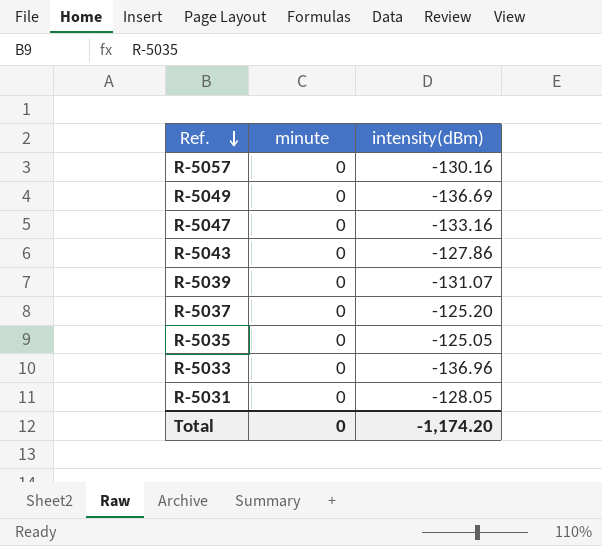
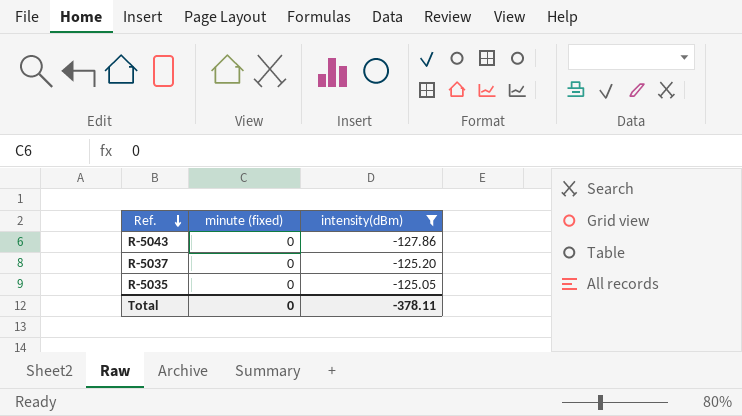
filter: none -> intensity(dBm) >= -127.86
column name: minute -> minute (fixed)
Total | intensity(dBm): -1,174.20 -> -378.11

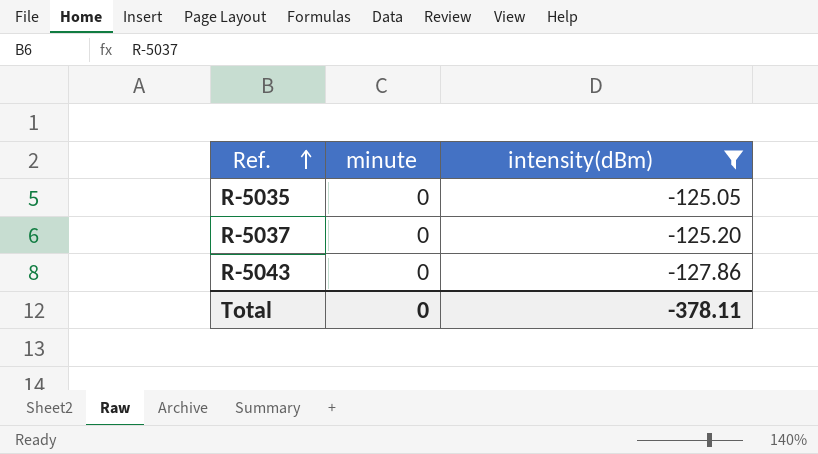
row order: Ref. descending -> Ref. ascending
column name: minute (fixed) -> minute

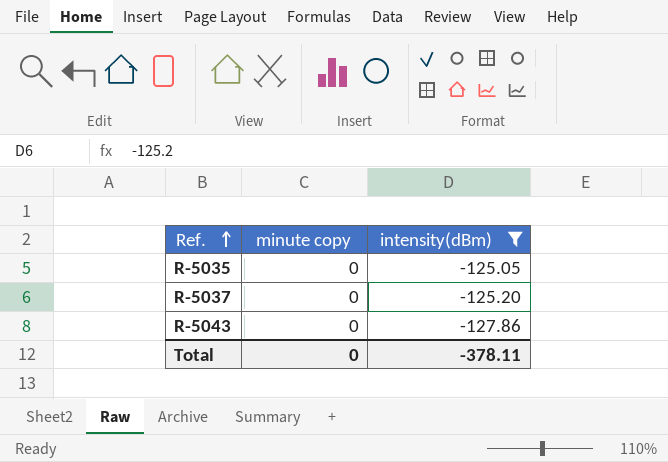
column name: minute -> minute copy

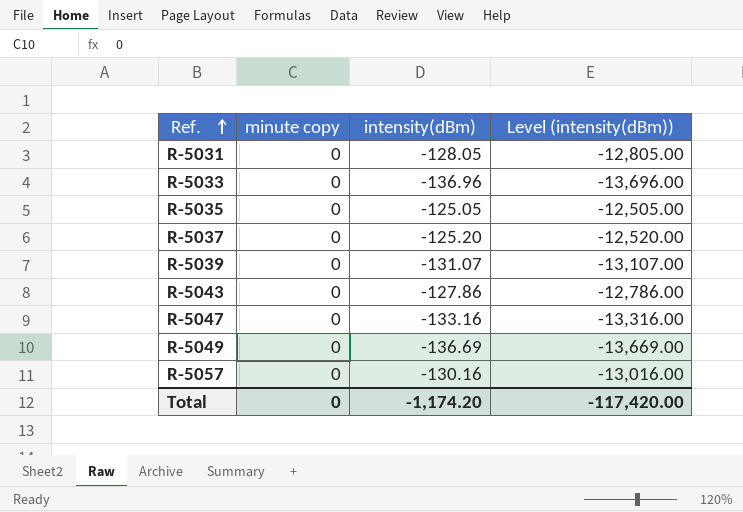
filter: intensity(dBm) >= -127.86 -> none
column Level (intensity(dBm)) | formula: none -> [intensity(dBm)] * 100
Total | intensity(dBm): -378.11 -> -1,174.20

